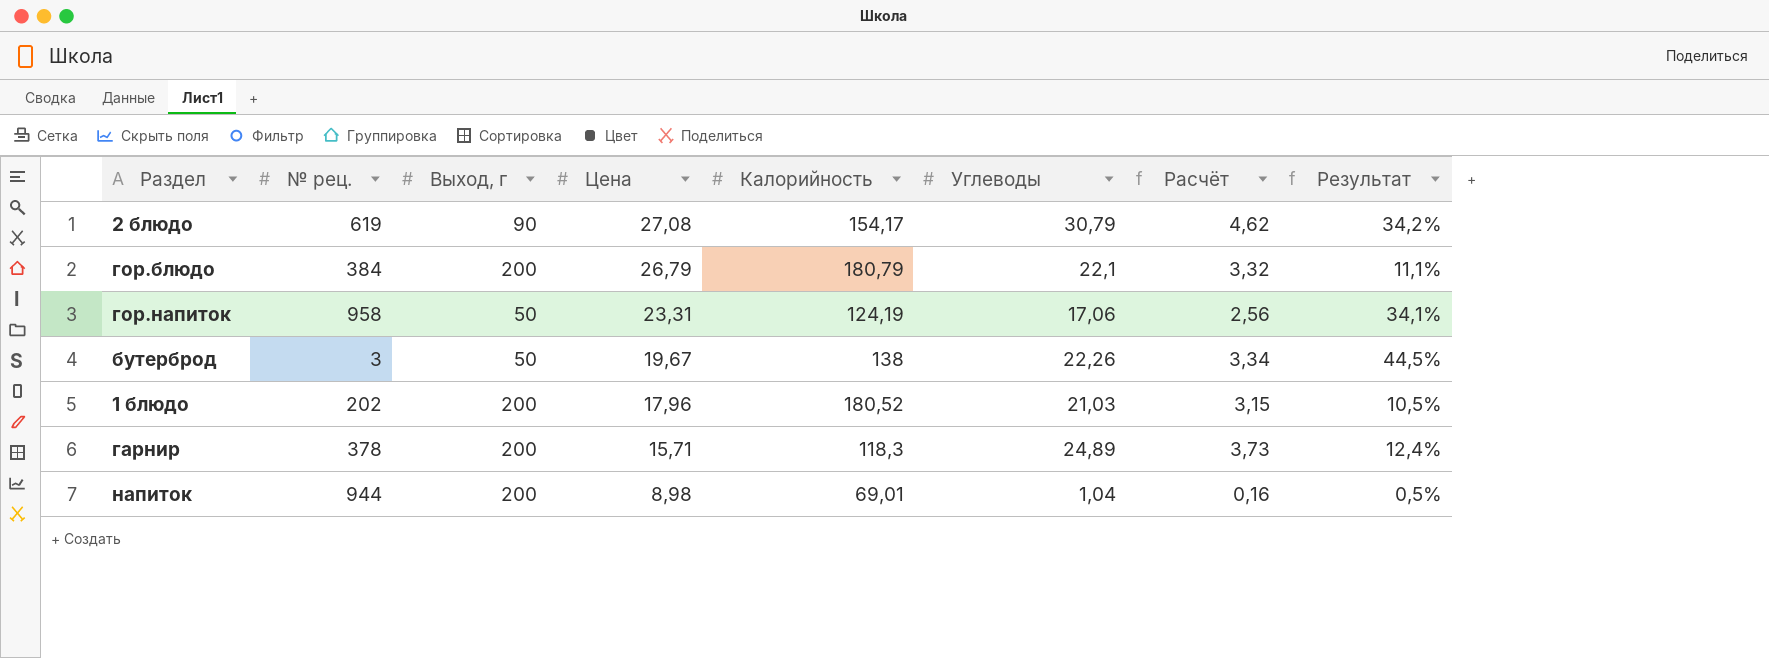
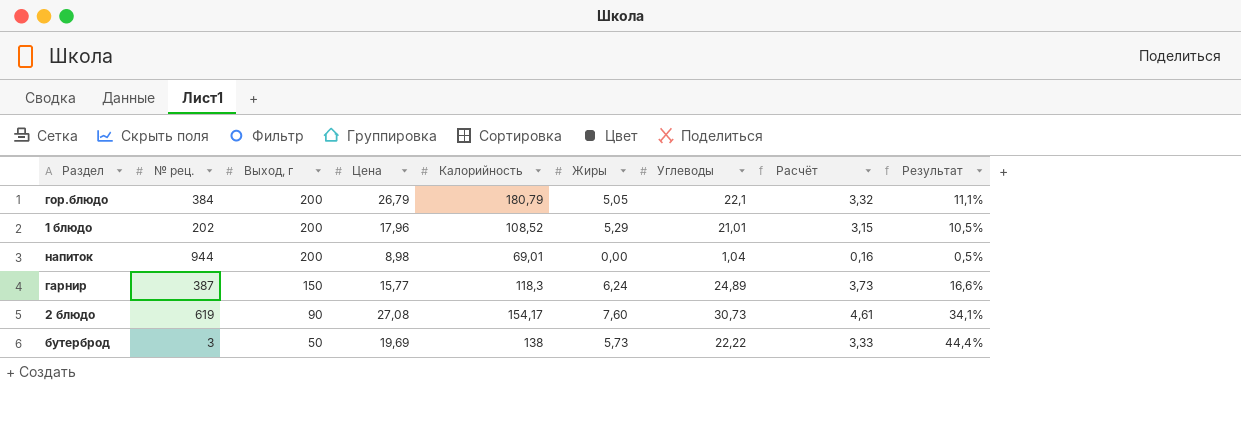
row order: Цена descending -> Выход, г descending
column Жиры | position: none -> 6
row гор.напиток: 958 | 50 | 23,31 | 124,19 | 17,06 | 2,56 | 34,1% -> none
1 блюдо | Калорийность: 180,52 -> 108,52
1 блюдо | Углеводы: 21,03 -> 21,01
гарнир | № рец.: 378 -> 387
гарнир | Выход, г: 200 -> 150
гарнир | Цена: 15,71 -> 15,77
гарнир | Результат: 12,4% -> 16,6%
2 блюдо | Углеводы: 30,79 -> 30,73
2 блюдо | Расчёт: 4,62 -> 4,61
2 блюдо | Результат: 34,2% -> 34,1%
бутерброд | Цена: 19,67 -> 19,69
бутерброд | Углеводы: 22,26 -> 22,22
бутерброд | Расчёт: 3,34 -> 3,33
бутерброд | Результат: 44,5% -> 44,4%

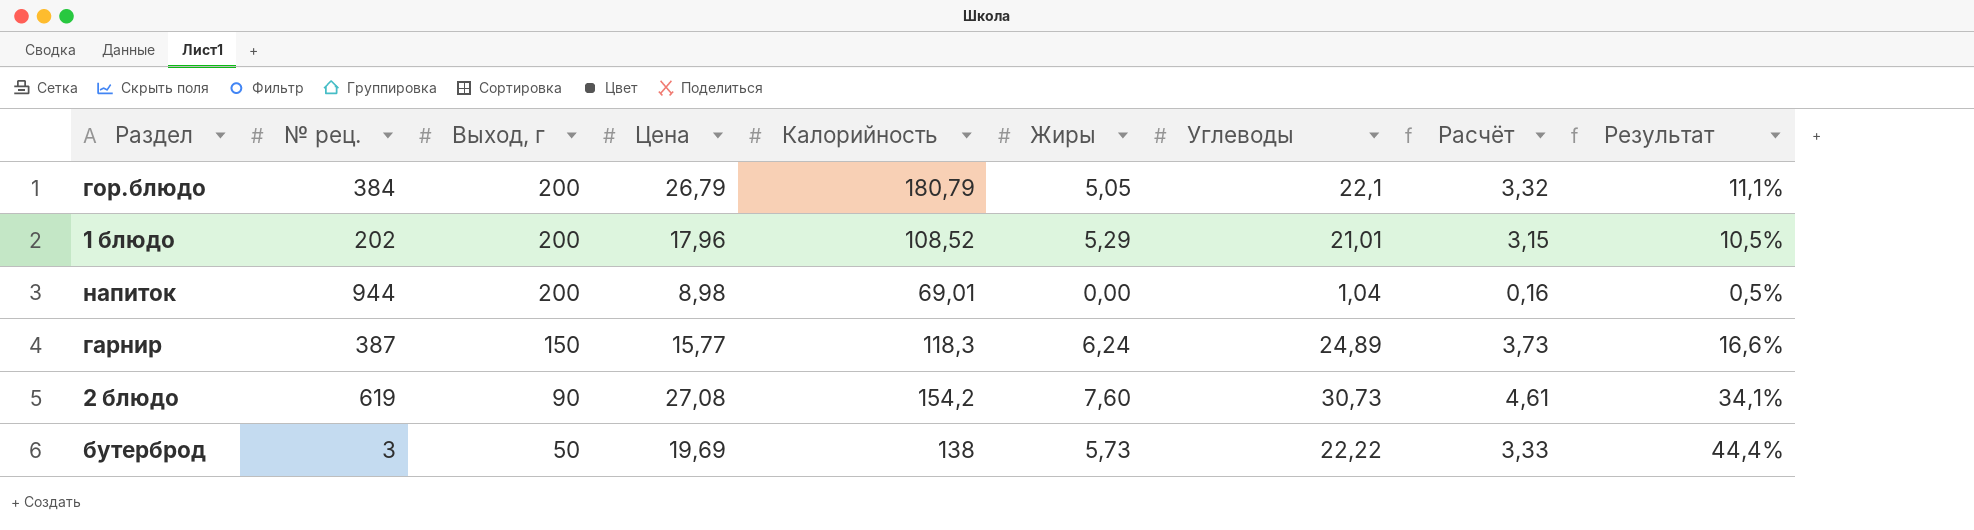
2 блюдо | Калорийность: 154,17 -> 154,2

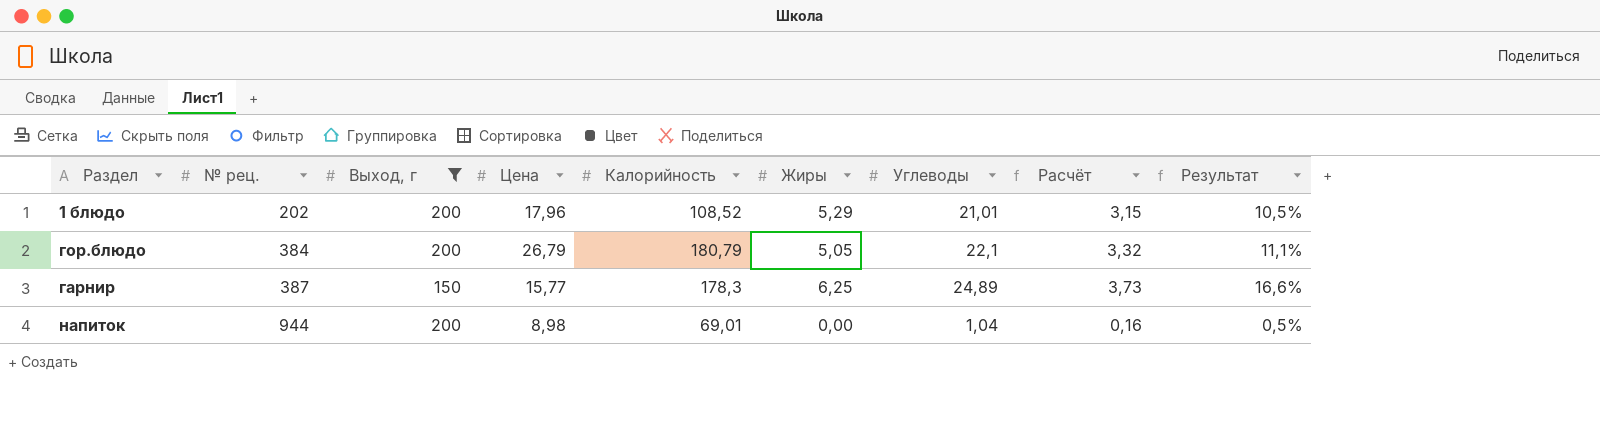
filter: none -> Выход, г >= 150
row order: Выход, г descending -> № рец. ascending
гарнир | Калорийность: 118,3 -> 178,3
гарнир | Жиры: 6,24 -> 6,25

